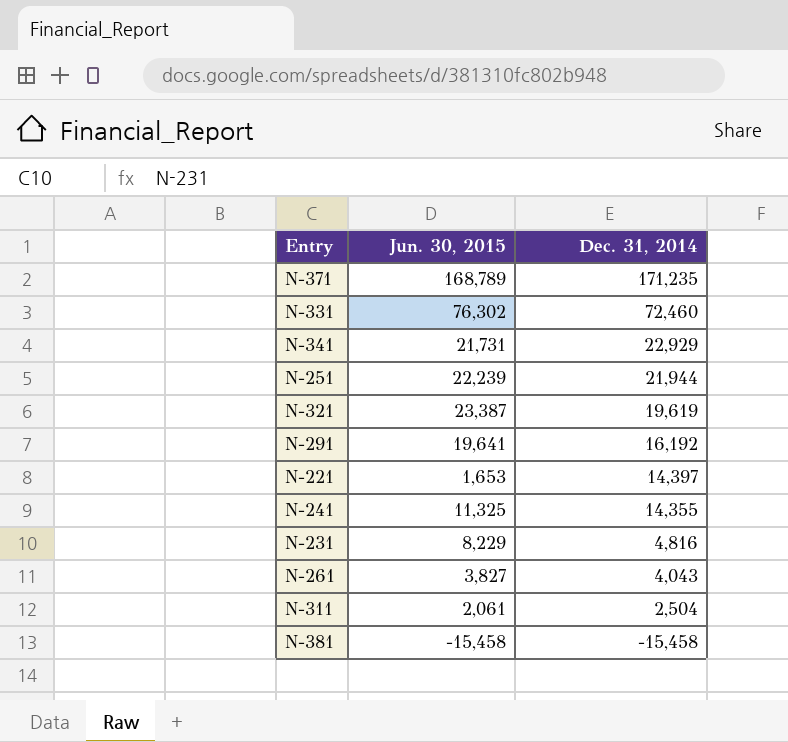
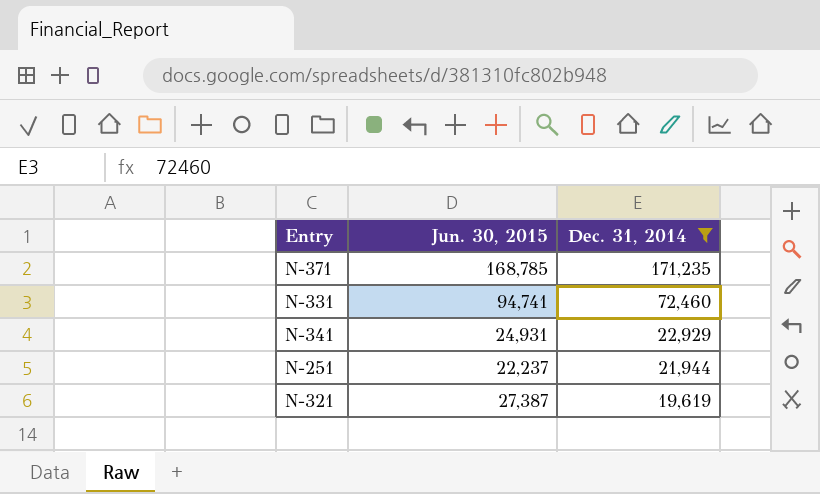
filter: none -> Dec. 31, 2014 >= 19,619
N-371 | Jun. 30, 2015: 168,789 -> 168,785
N-331 | Jun. 30, 2015: 76,302 -> 94,741
N-341 | Jun. 30, 2015: 21,731 -> 24,931
N-251 | Jun. 30, 2015: 22,239 -> 22,237
N-321 | Jun. 30, 2015: 23,387 -> 27,387

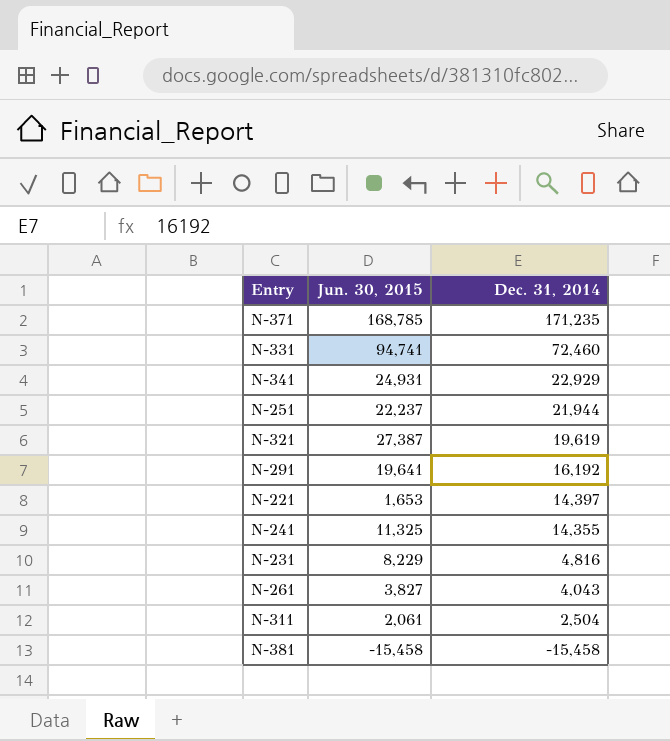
filter: Dec. 31, 2014 >= 19,619 -> none

